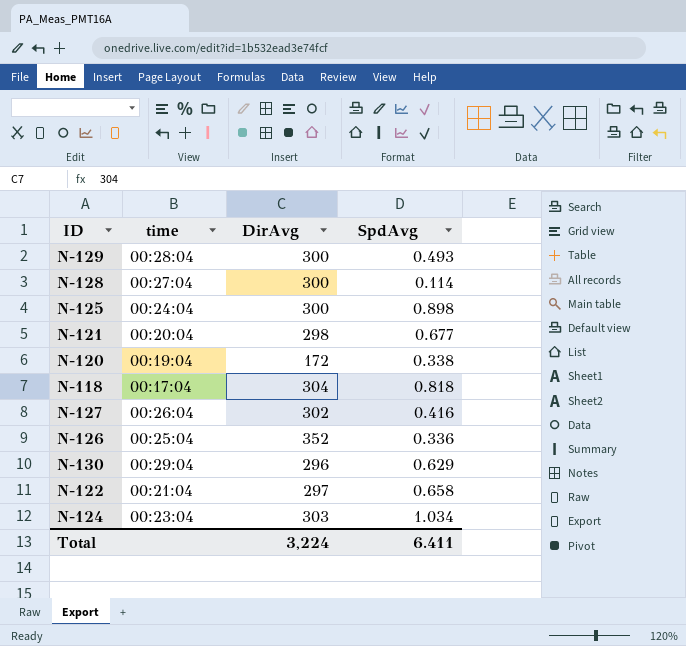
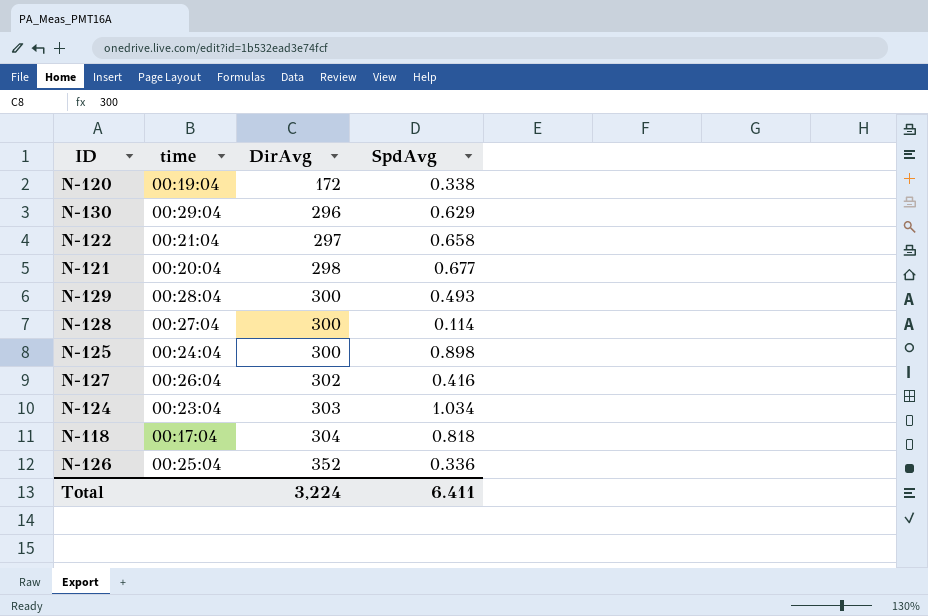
row order: none -> DirAvg ascending

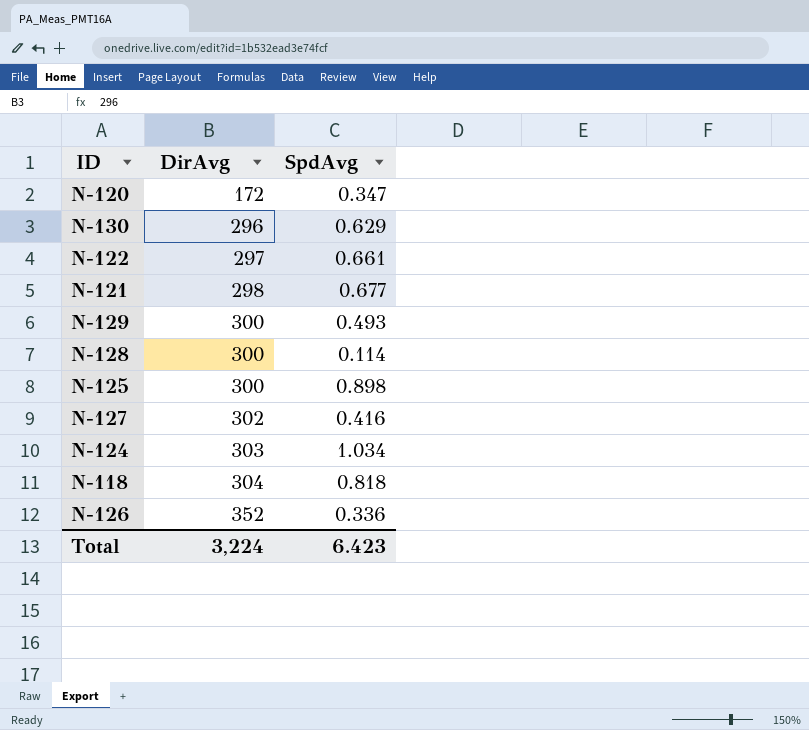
column time | position: 2 -> none
N-120 | SpdAvg: 0.338 -> 0.347
N-122 | SpdAvg: 0.658 -> 0.661
Total | SpdAvg: 6.411 -> 6.423

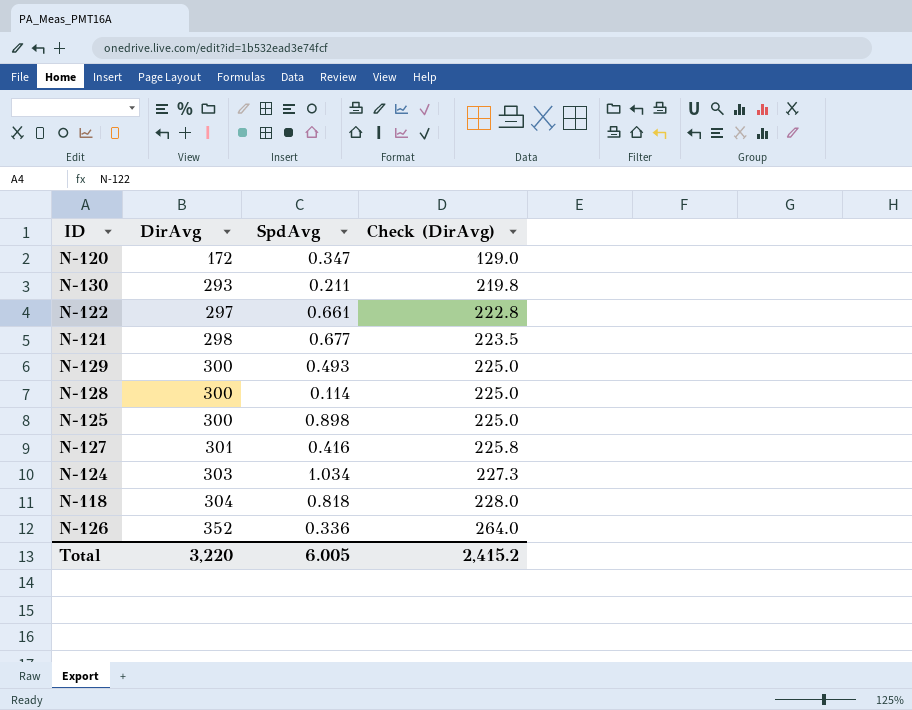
column Check (DirAvg) | formula: none -> [DirAvg] * 0.75
N-130 | DirAvg: 296 -> 293
N-130 | SpdAvg: 0.629 -> 0.211
N-127 | DirAvg: 302 -> 301
Total | DirAvg: 3,224 -> 3,220
Total | SpdAvg: 6.423 -> 6.005

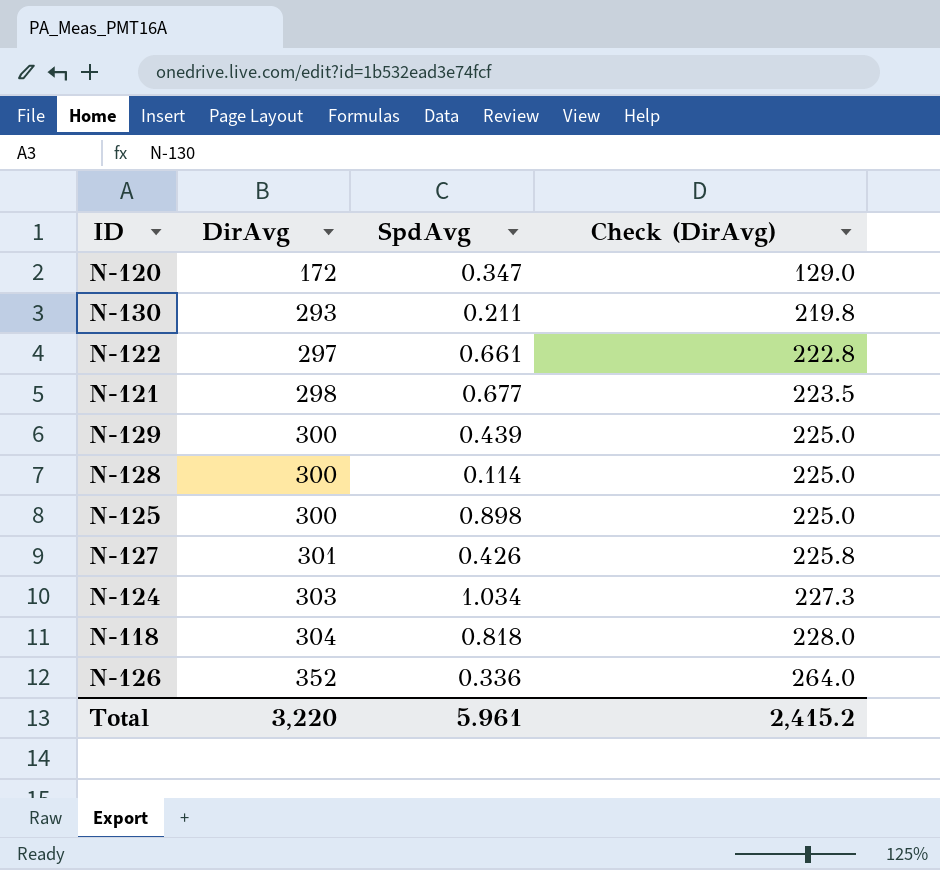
N-129 | SpdAvg: 0.493 -> 0.439
N-127 | SpdAvg: 0.416 -> 0.426
Total | SpdAvg: 6.005 -> 5.961

